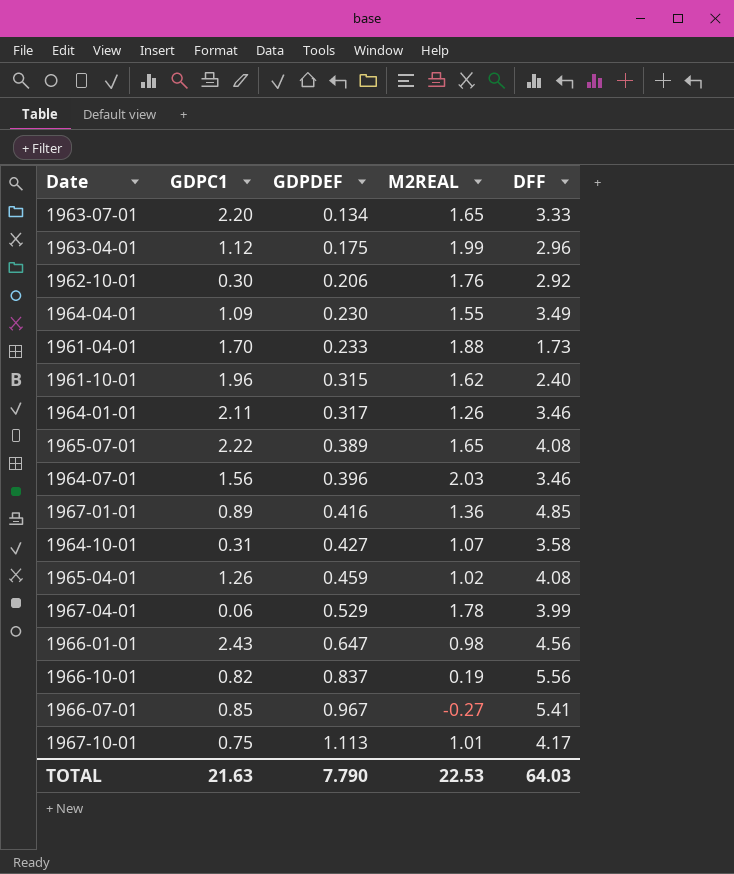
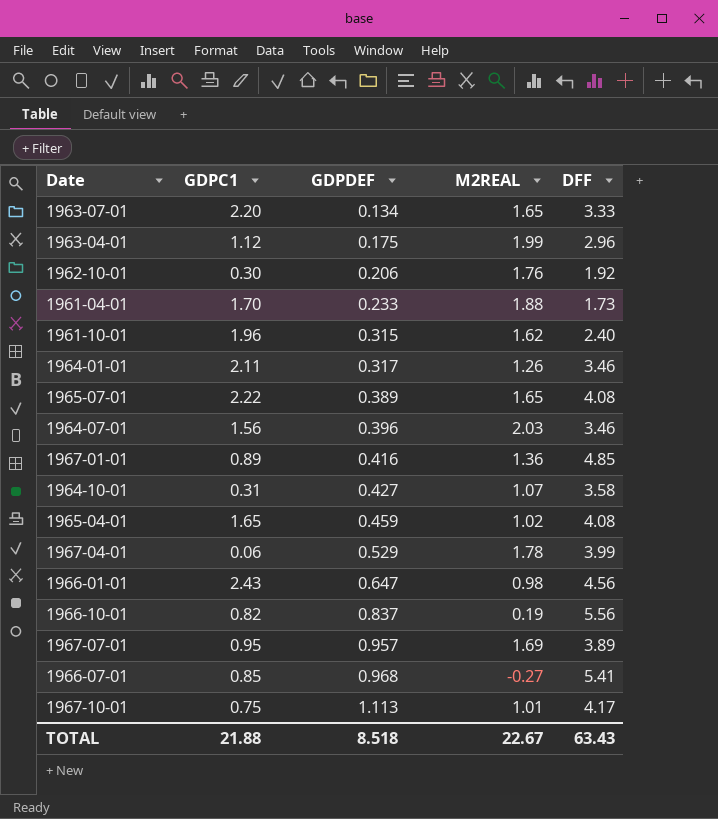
row 1964-04-01: 1.09 | 0.230 | 1.55 | 3.49 -> none
1962-10-01 | DFF: 2.92 -> 1.92
1965-04-01 | GDPC1: 1.26 -> 1.65
row 1967-07-01: none -> 0.95 | 0.957 | 1.69 | 3.89
1966-07-01 | GDPDEF: 0.967 -> 0.968
TOTAL | GDPC1: 21.63 -> 21.88
TOTAL | GDPDEF: 7.790 -> 8.518
TOTAL | M2REAL: 22.53 -> 22.67
TOTAL | DFF: 64.03 -> 63.43

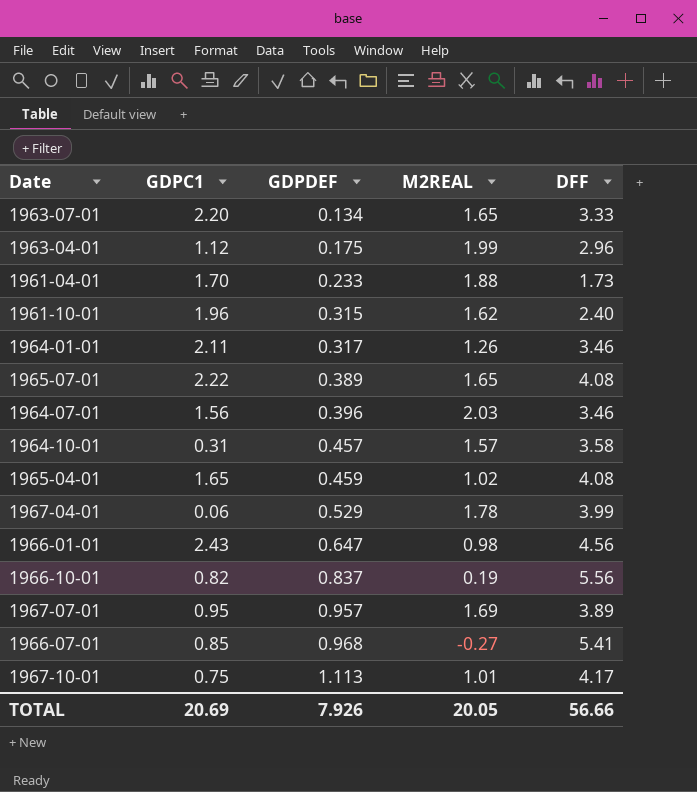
row 1962-10-01: 0.30 | 0.206 | 1.76 | 1.92 -> none
row 1967-01-01: 0.89 | 0.416 | 1.36 | 4.85 -> none
1964-10-01 | GDPDEF: 0.427 -> 0.457
1964-10-01 | M2REAL: 1.07 -> 1.57
TOTAL | GDPC1: 21.88 -> 20.69
TOTAL | GDPDEF: 8.518 -> 7.926
TOTAL | M2REAL: 22.67 -> 20.05
TOTAL | DFF: 63.43 -> 56.66

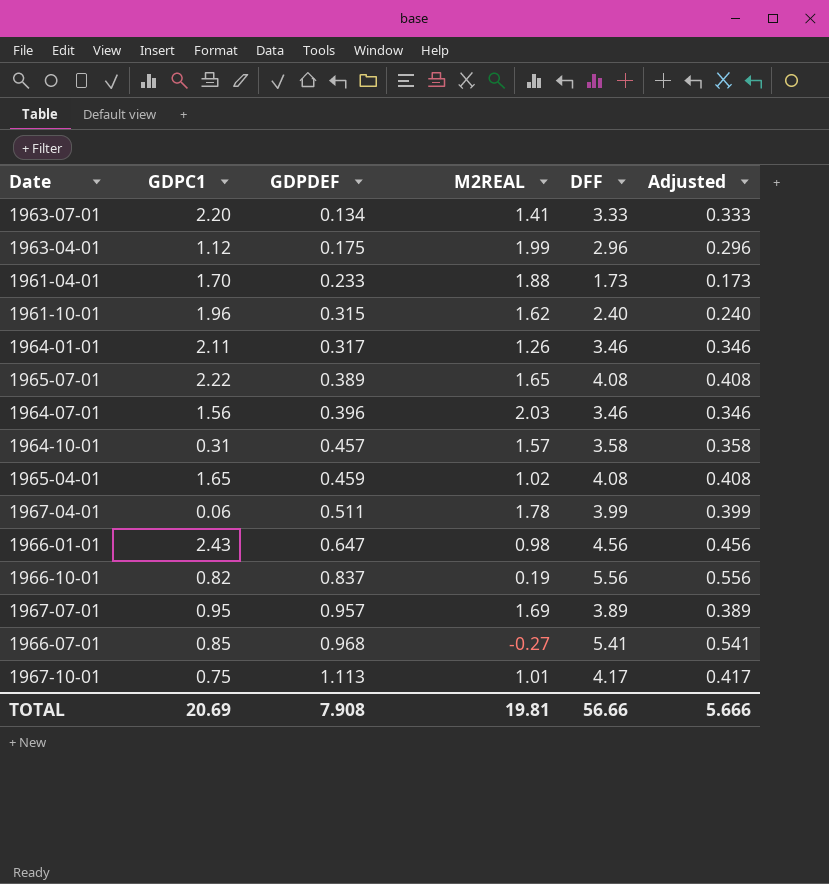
column Adjusted | formula: none -> [DFF] * 0.1
1963-07-01 | M2REAL: 1.65 -> 1.41
1967-04-01 | GDPDEF: 0.529 -> 0.511
TOTAL | GDPDEF: 7.926 -> 7.908
TOTAL | M2REAL: 20.05 -> 19.81

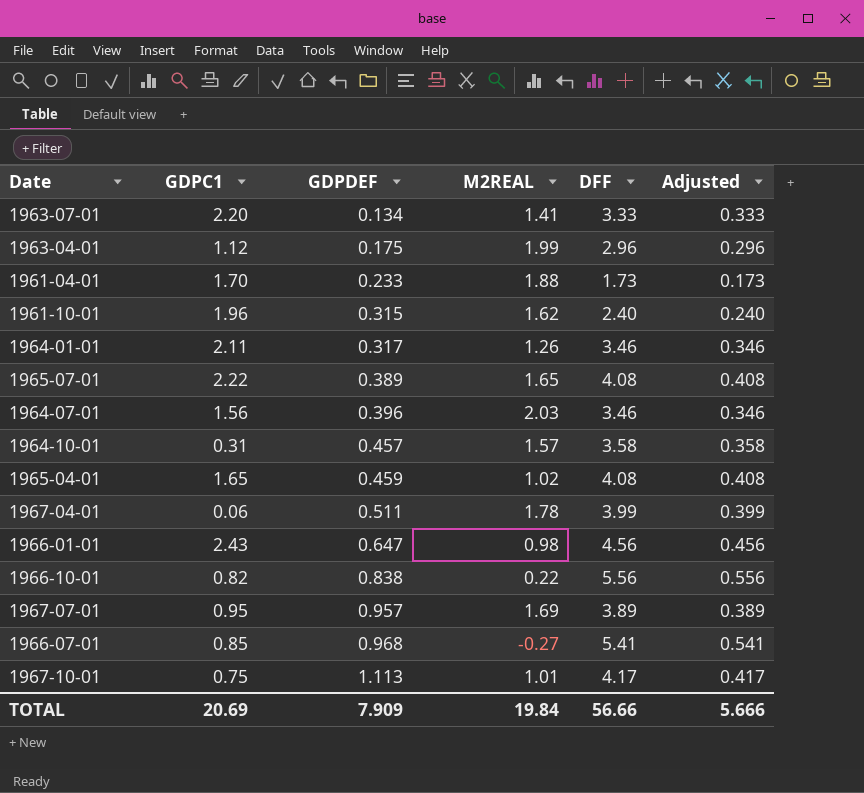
1966-10-01 | GDPDEF: 0.837 -> 0.838
1966-10-01 | M2REAL: 0.19 -> 0.22
TOTAL | GDPDEF: 7.908 -> 7.909
TOTAL | M2REAL: 19.81 -> 19.84

